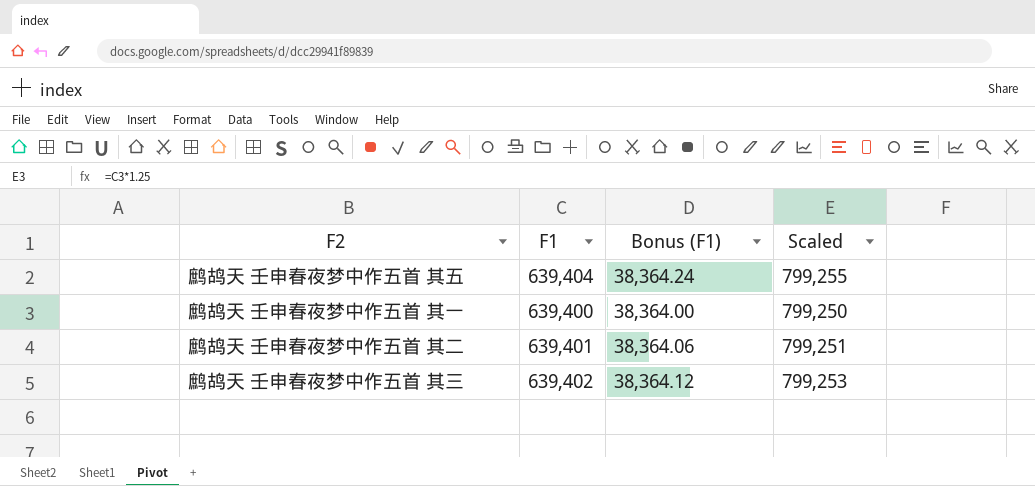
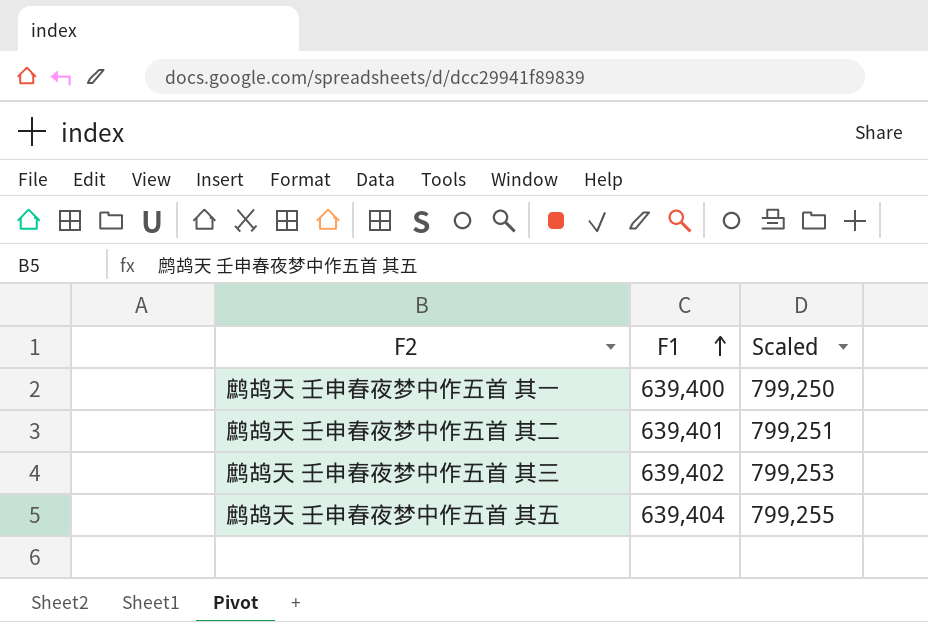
row order: none -> F1 ascending
column Bonus (F1) | formula: [F1] * 0.06 -> none

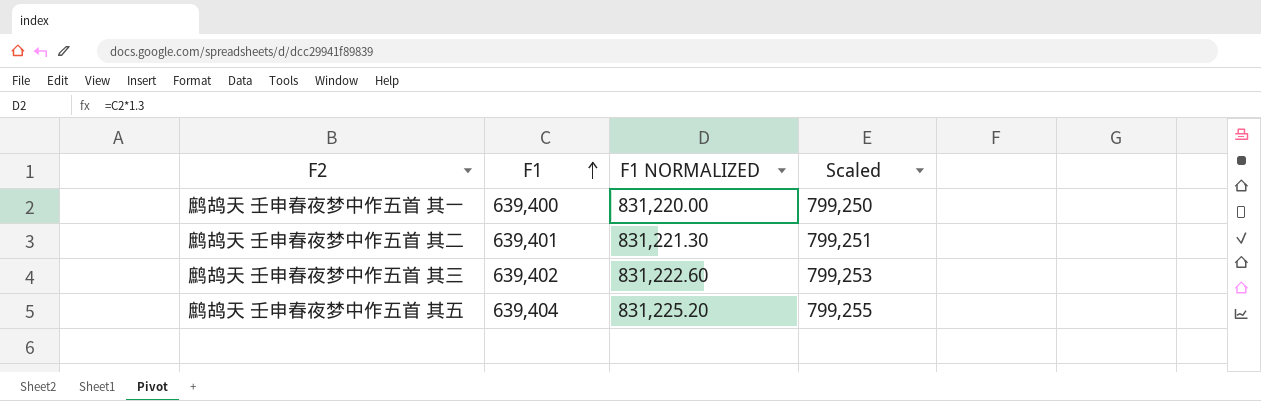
column F1 NORMALIZED | formula: none -> [F1] * 1.3

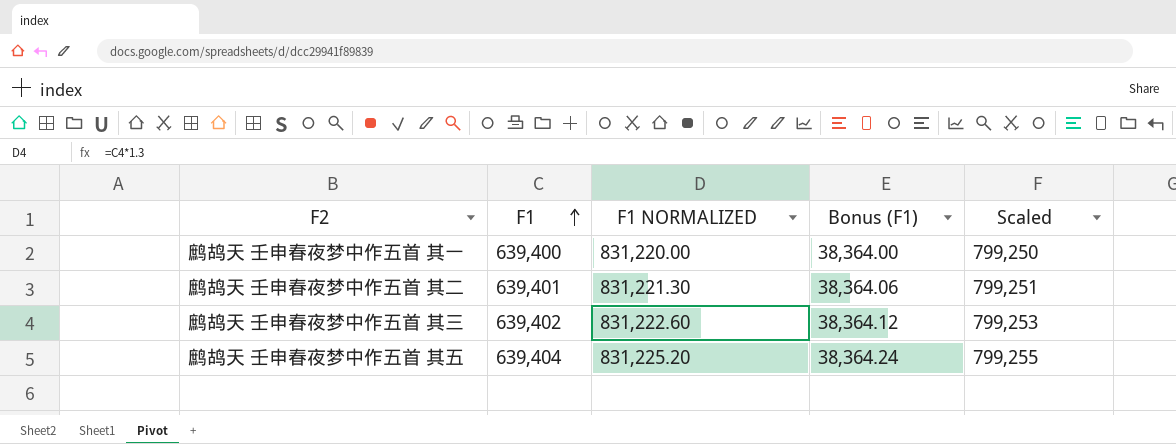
column Bonus (F1) | formula: none -> [F1] * 0.06

